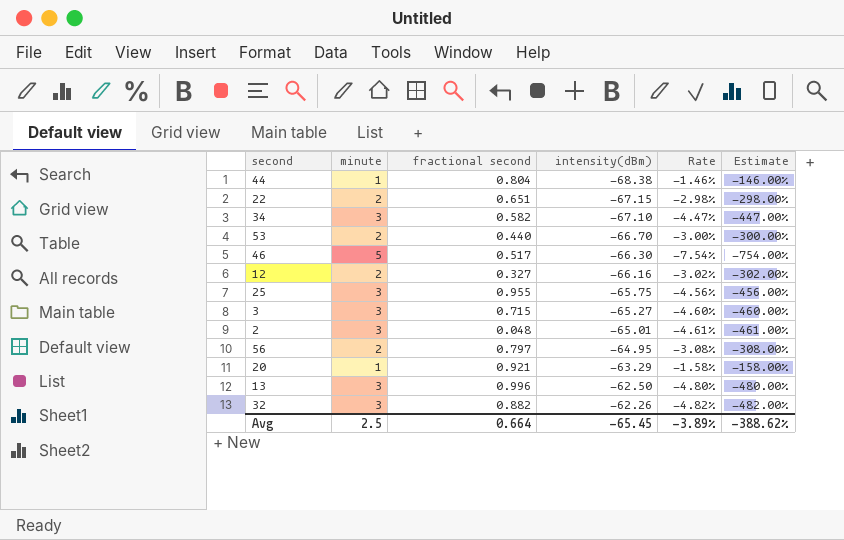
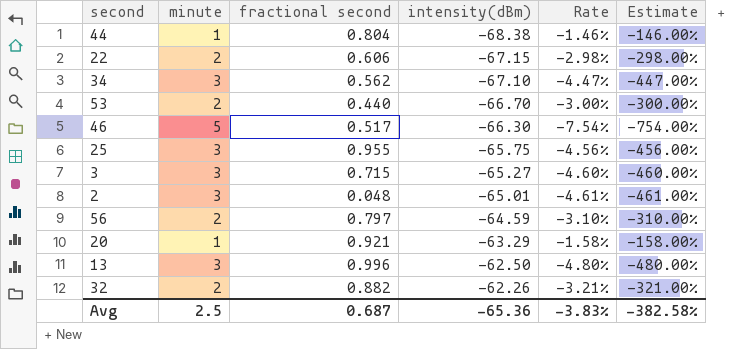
row 12: 2 | 0.327 | -66.16 | -3.02% | -302.00% -> none
22 | fractional second: 0.651 -> 0.606
34 | fractional second: 0.582 -> 0.562
56 | intensity(dBm): -64.95 -> -64.59
56 | Rate: -3.08% -> -3.10%
56 | Estimate: -308.00% -> -310.00%
32 | minute: 3 -> 2
32 | Rate: -4.82% -> -3.21%
32 | Estimate: -482.00% -> -321.00%
Avg | fractional second: 0.664 -> 0.687
Avg | intensity(dBm): -65.45 -> -65.36
Avg | Rate: -3.89% -> -3.83%
Avg | Estimate: -388.62% -> -382.58%

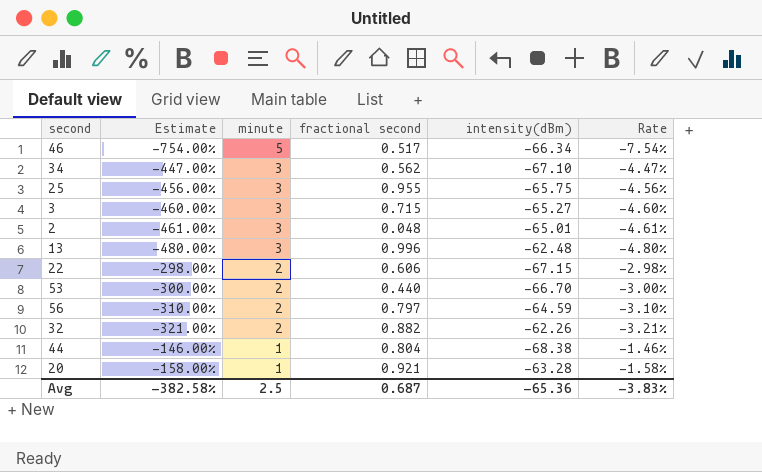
row order: intensity(dBm) ascending -> minute descending
column Estimate | position: 6 -> 2
46 | intensity(dBm): -66.30 -> -66.34
13 | intensity(dBm): -62.50 -> -62.48
20 | intensity(dBm): -63.29 -> -63.28

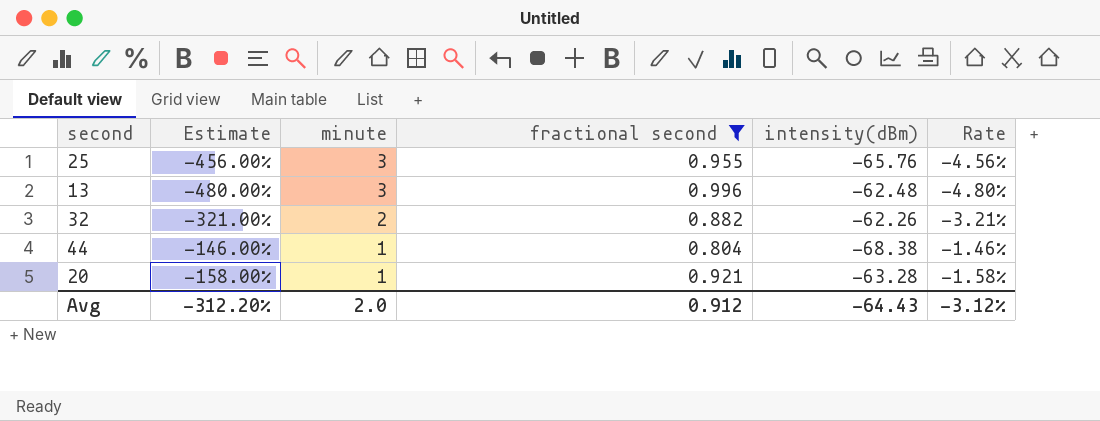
filter: none -> fractional second >= 0.804
25 | intensity(dBm): -65.75 -> -65.76
Avg | Estimate: -382.58% -> -312.20%
Avg | minute: 2.5 -> 2.0
Avg | fractional second: 0.687 -> 0.912
Avg | intensity(dBm): -65.36 -> -64.43
Avg | Rate: -3.83% -> -3.12%

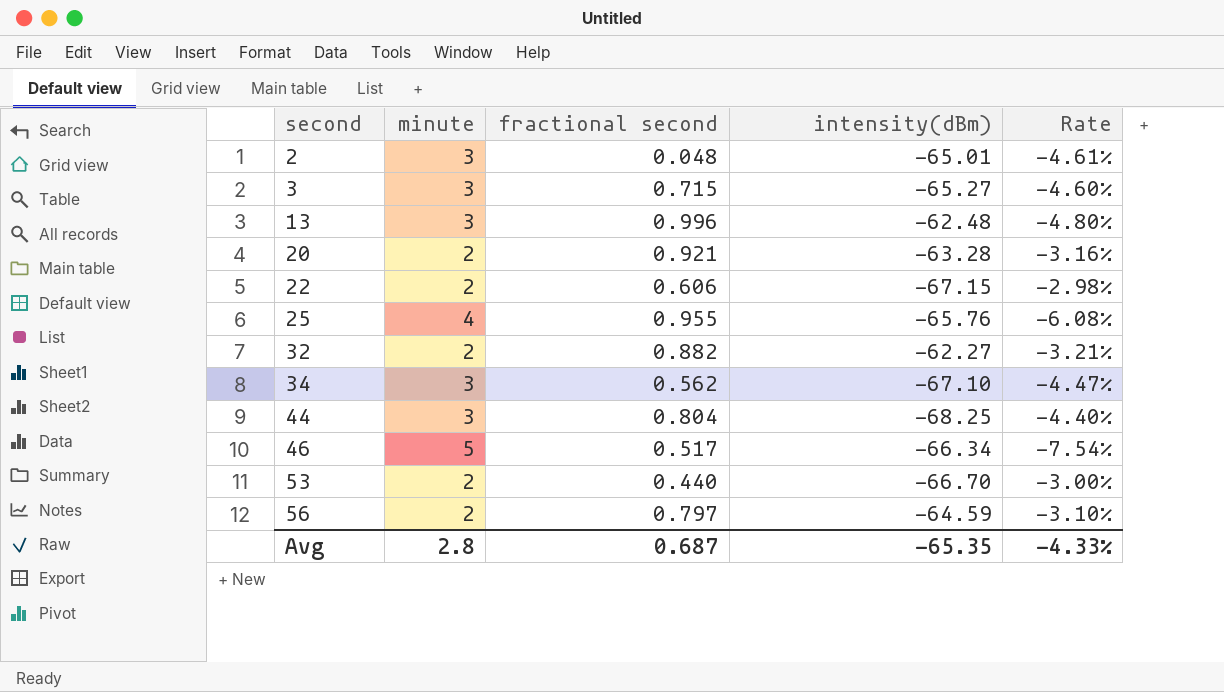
filter: fractional second >= 0.804 -> none
row order: minute descending -> second ascending
column Estimate | formula: [Rate] * 100 -> none
20 | minute: 1 -> 2
20 | Rate: -1.58% -> -3.16%
25 | minute: 3 -> 4
25 | Rate: -4.56% -> -6.08%
32 | intensity(dBm): -62.26 -> -62.27
44 | minute: 1 -> 3
44 | intensity(dBm): -68.38 -> -68.25
44 | Rate: -1.46% -> -4.40%
Avg | minute: 2.0 -> 2.8
Avg | fractional second: 0.912 -> 0.687
Avg | intensity(dBm): -64.43 -> -65.35
Avg | Rate: -3.12% -> -4.33%

